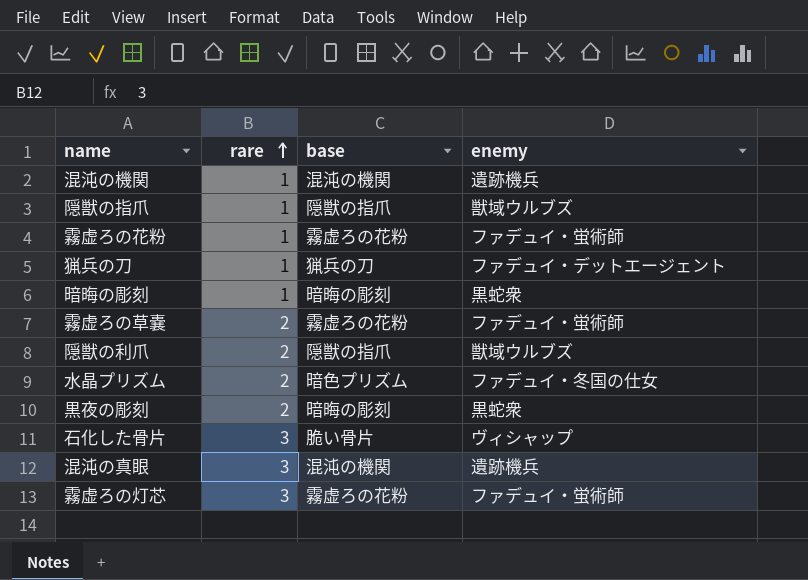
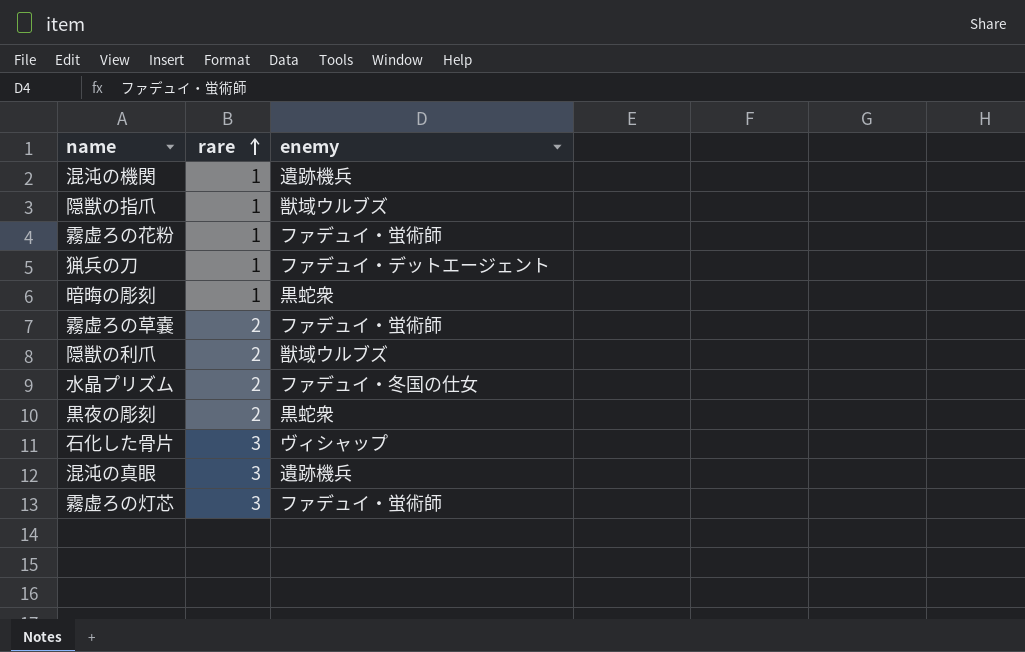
column base | position: 3 -> none

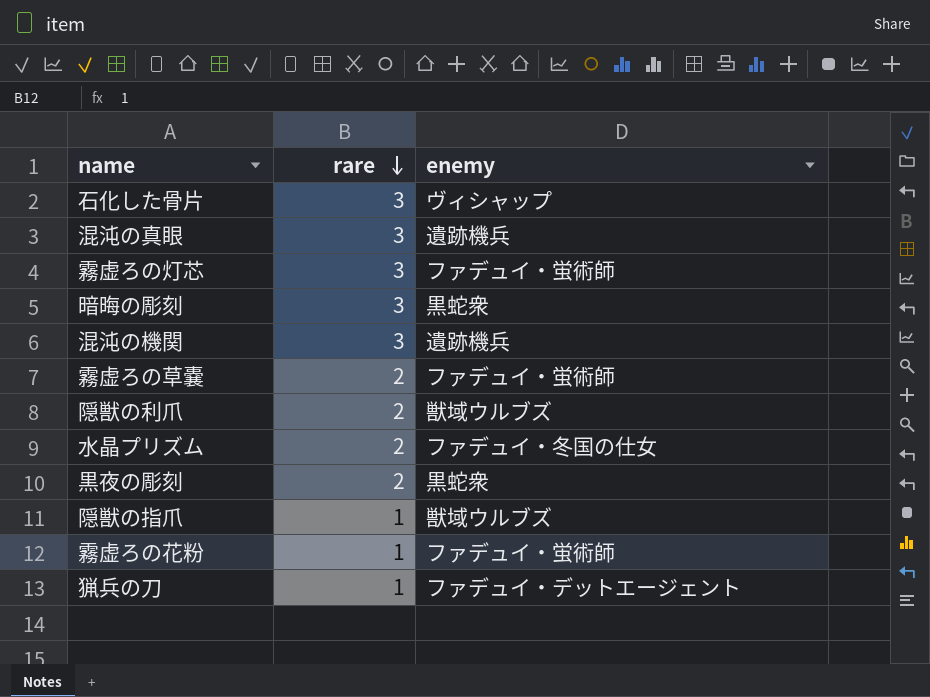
row order: rare ascending -> rare descending
暗晦の彫刻 | rare: 1 -> 3
混沌の機関 | rare: 1 -> 3

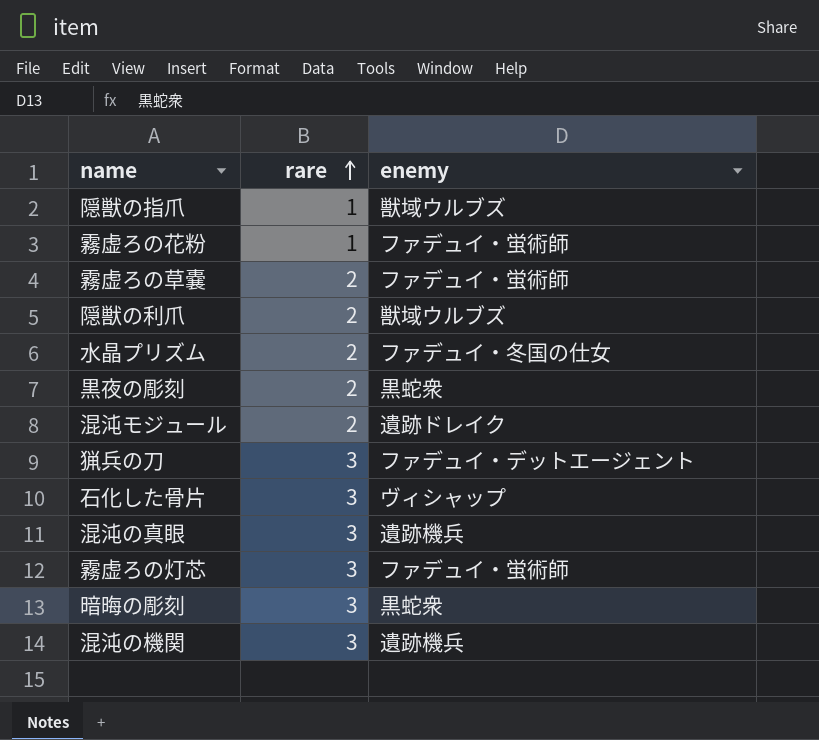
row order: rare descending -> rare ascending
row 混沌モジュール: none -> 2 | 遺跡ドレイク
猟兵の刀 | rare: 1 -> 3

